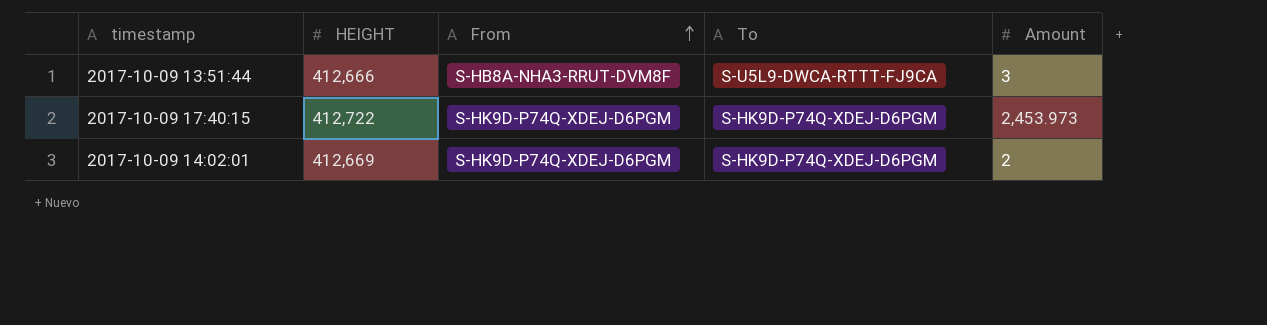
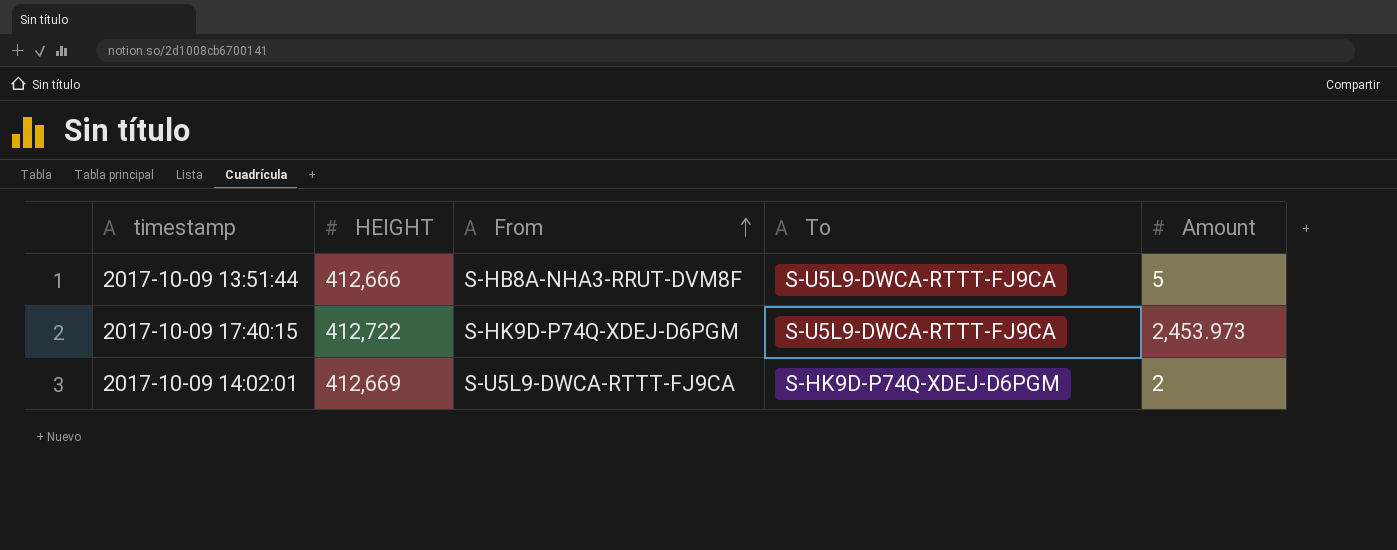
2017-10-09 13:51:44 | Amount: 3 -> 5
2017-10-09 17:40:15 | To: S-HK9D-P74Q-XDEJ-D6PGM -> S-U5L9-DWCA-RTTT-FJ9CA
2017-10-09 14:02:01 | From: S-HK9D-P74Q-XDEJ-D6PGM -> S-U5L9-DWCA-RTTT-FJ9CA

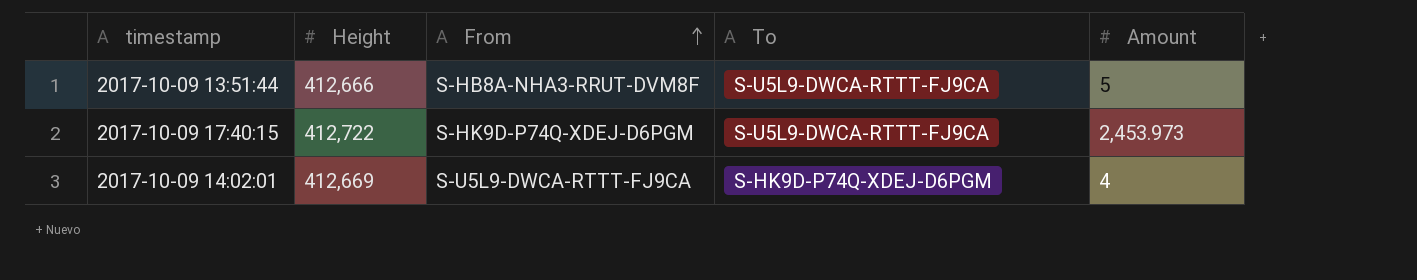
column name: HEIGHT -> Height
2017-10-09 14:02:01 | Amount: 2 -> 4

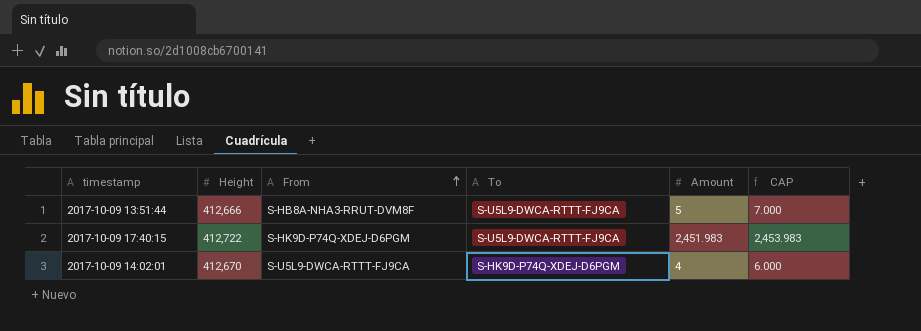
column CAP | formula: none -> [Amount] + 2
2017-10-09 17:40:15 | Amount: 2,453.973 -> 2,451.983
2017-10-09 14:02:01 | Height: 412,669 -> 412,670

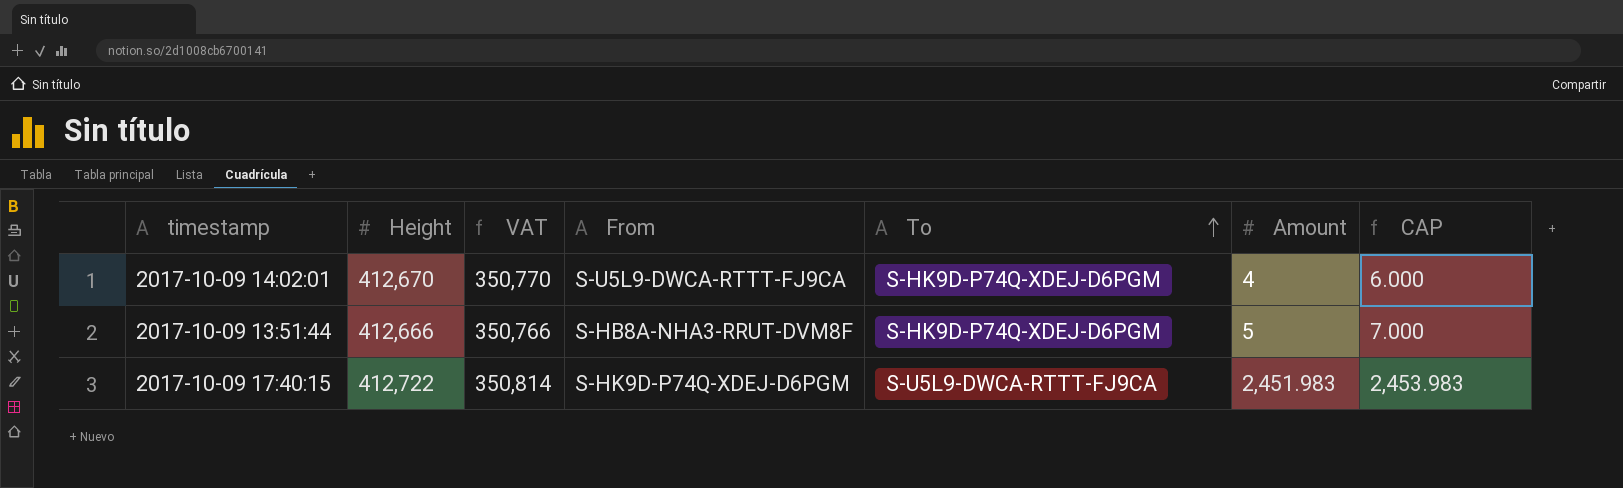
row order: From ascending -> To ascending
column VAT | formula: none -> [Height] * 0.85
2017-10-09 13:51:44 | To: S-U5L9-DWCA-RTTT-FJ9CA -> S-HK9D-P74Q-XDEJ-D6PGM

